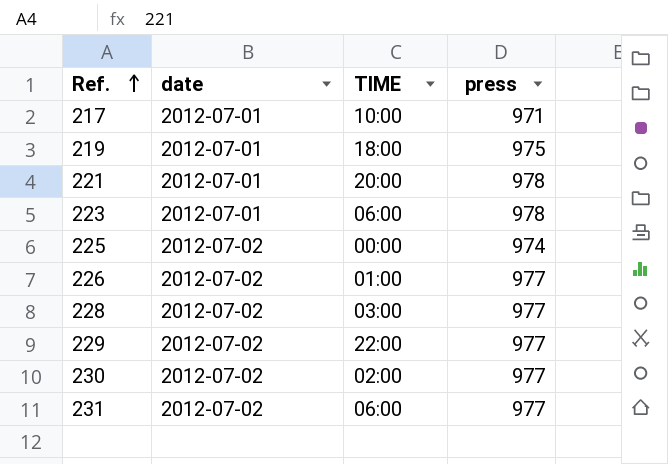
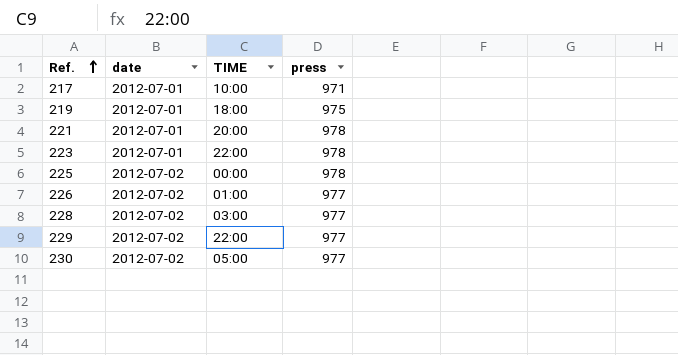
row 231: 2012-07-02 | 06:00 | 977 -> none
223 | TIME: 06:00 -> 22:00
225 | press: 974 -> 978
230 | TIME: 02:00 -> 05:00

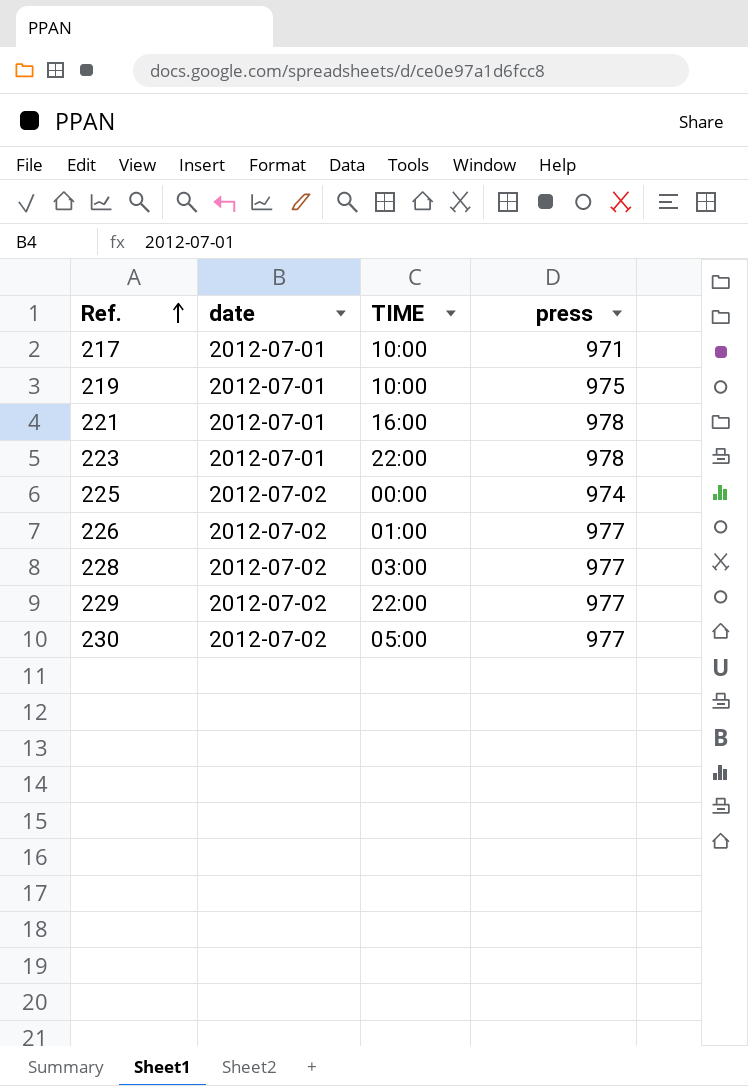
219 | TIME: 18:00 -> 10:00
221 | TIME: 20:00 -> 16:00
225 | press: 978 -> 974

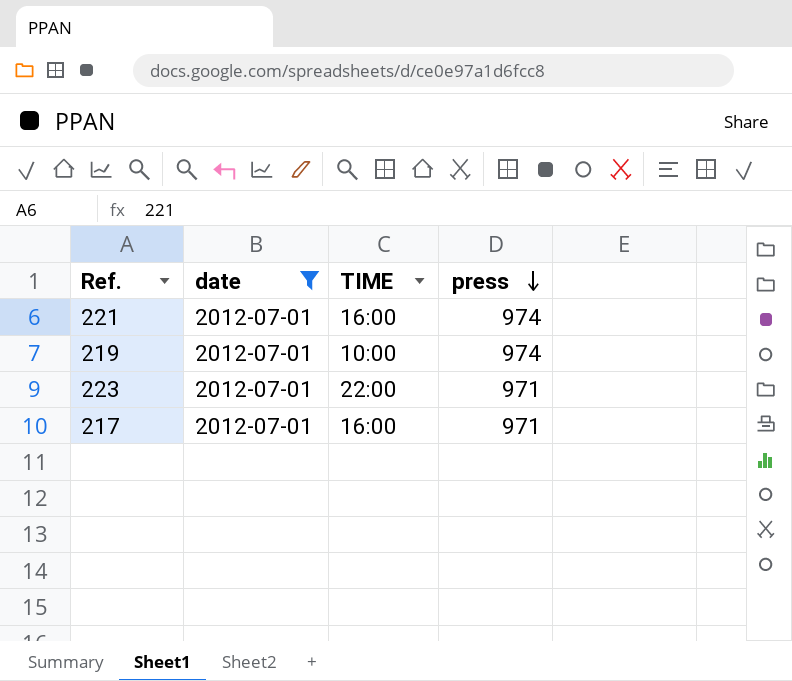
filter: none -> date = 2012-07-01
row order: Ref. ascending -> press descending
221 | press: 978 -> 974
219 | press: 975 -> 974
223 | press: 978 -> 971
217 | TIME: 10:00 -> 16:00

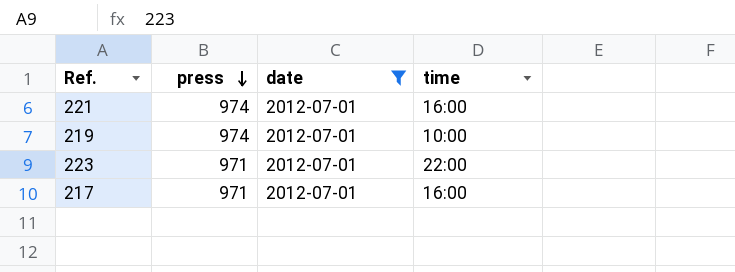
column press | position: 4 -> 2
column name: TIME -> time

